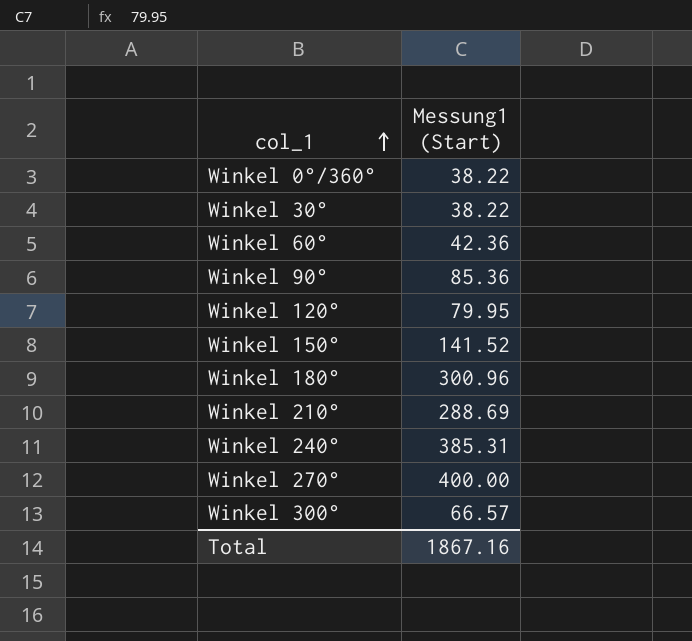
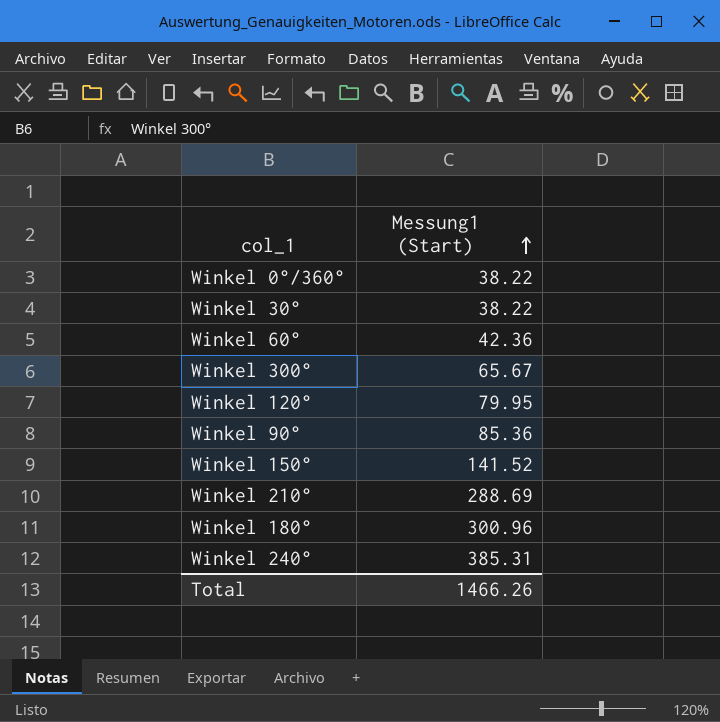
row order: col_1 ascending -> Messung1 (Start) ascending
row Winkel 270°: 400.00 -> none
Winkel 300° | Messung1 (Start): 66.57 -> 65.67
Total | Messung1 (Start): 1867.16 -> 1466.26

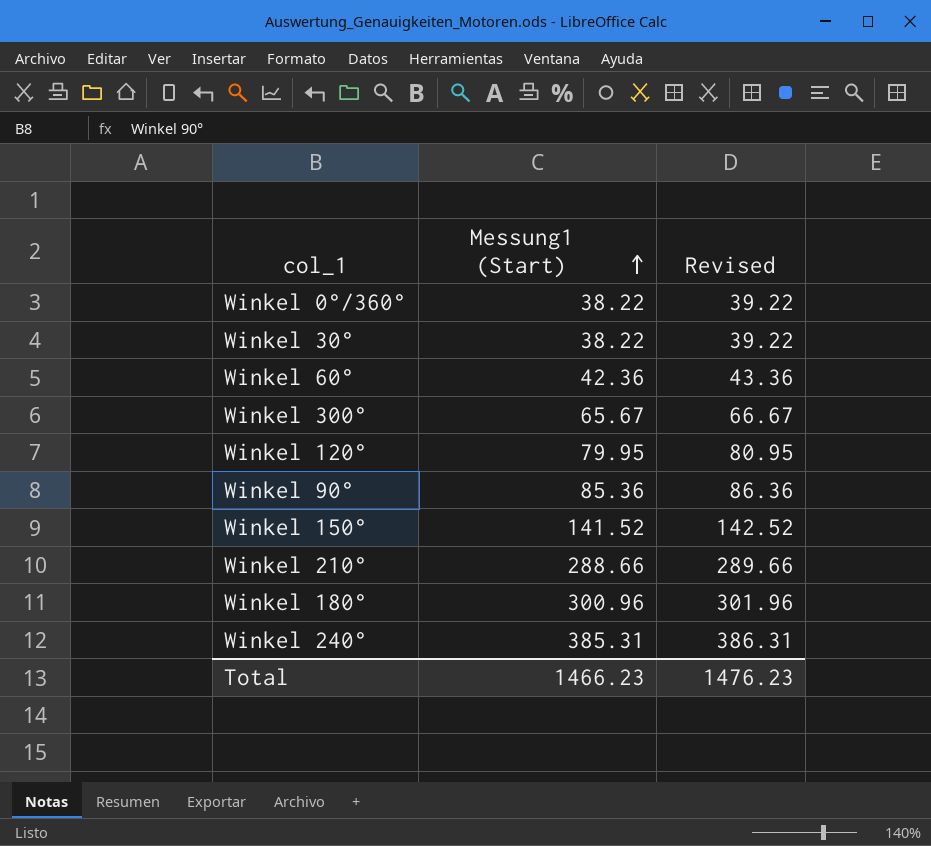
column Revised | formula: none -> [Messung1 (Start)] + 1
Winkel 210° | Messung1 (Start): 288.69 -> 288.66
Total | Messung1 (Start): 1466.26 -> 1466.23

